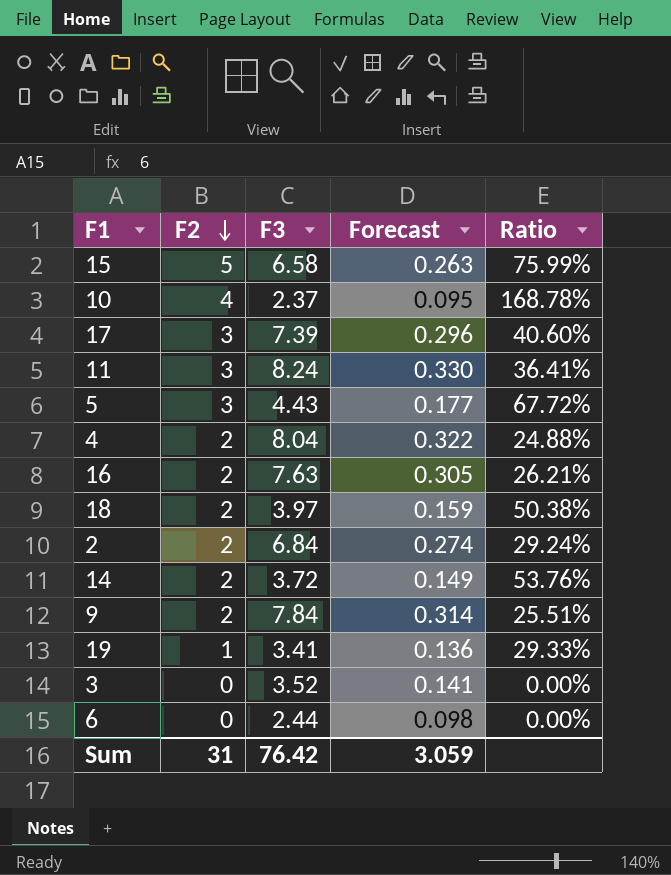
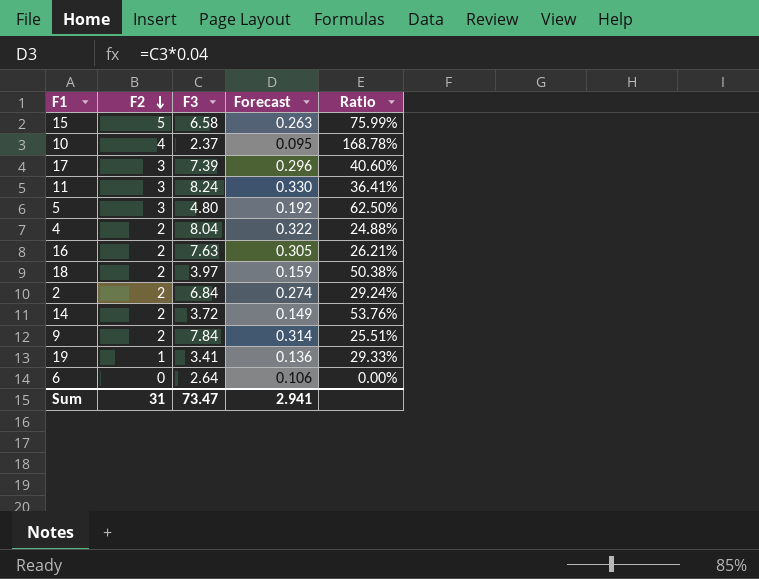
row 3: 0 | 3.52 | 0.141 | 0.00% -> none
5 | F3: 4.43 -> 4.80
5 | Forecast: 0.177 -> 0.192
5 | Ratio: 67.72% -> 62.50%
6 | F3: 2.44 -> 2.64
6 | Forecast: 0.098 -> 0.106
Sum | F3: 76.42 -> 73.47
Sum | Forecast: 3.059 -> 2.941

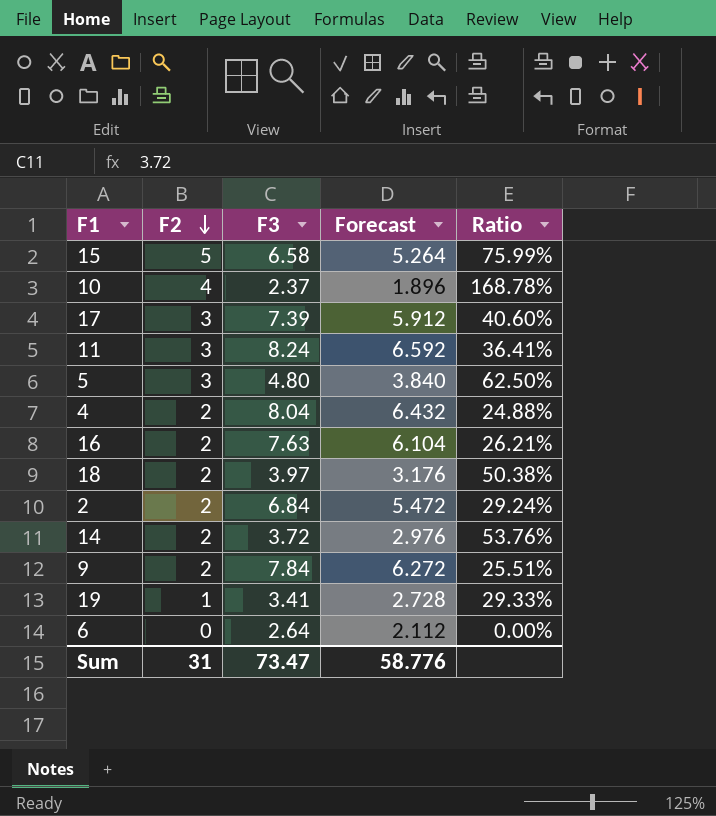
column Forecast | formula: [F3] * 0.04 -> [F3] * 0.8
Sum | Forecast: 2.941 -> 58.776

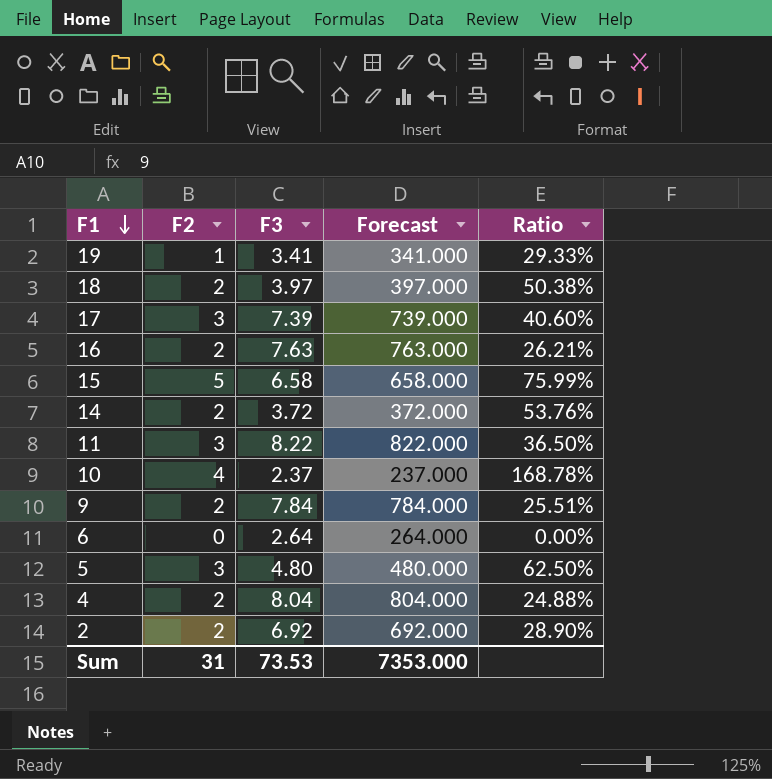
row order: F2 descending -> F1 descending
column Forecast | formula: [F3] * 0.8 -> [F3] * 100
11 | F3: 8.24 -> 8.22
11 | Ratio: 36.41% -> 36.50%
2 | F3: 6.84 -> 6.92
2 | Ratio: 29.24% -> 28.90%
Sum | F3: 73.47 -> 73.53
Sum | Forecast: 58.776 -> 7353.000

